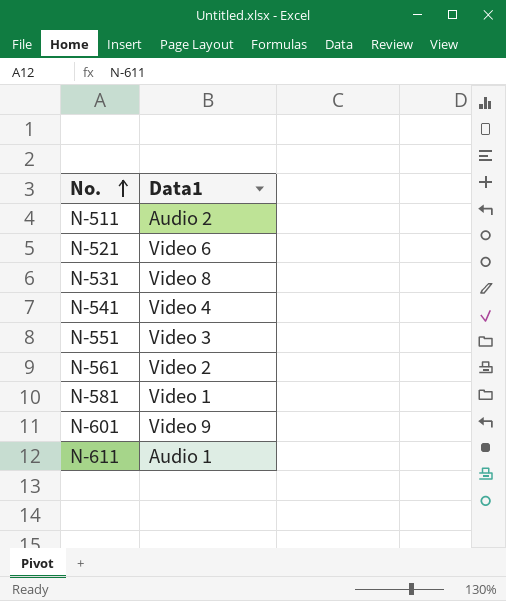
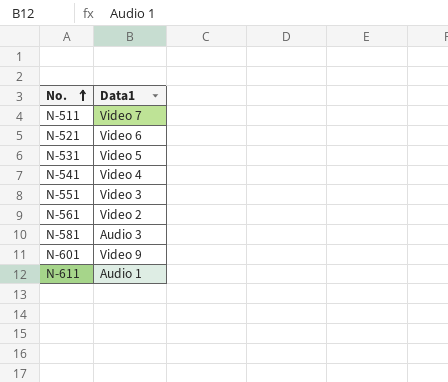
N-511 | Data1: Audio 2 -> Video 7
N-531 | Data1: Video 8 -> Video 5
N-581 | Data1: Video 1 -> Audio 3

